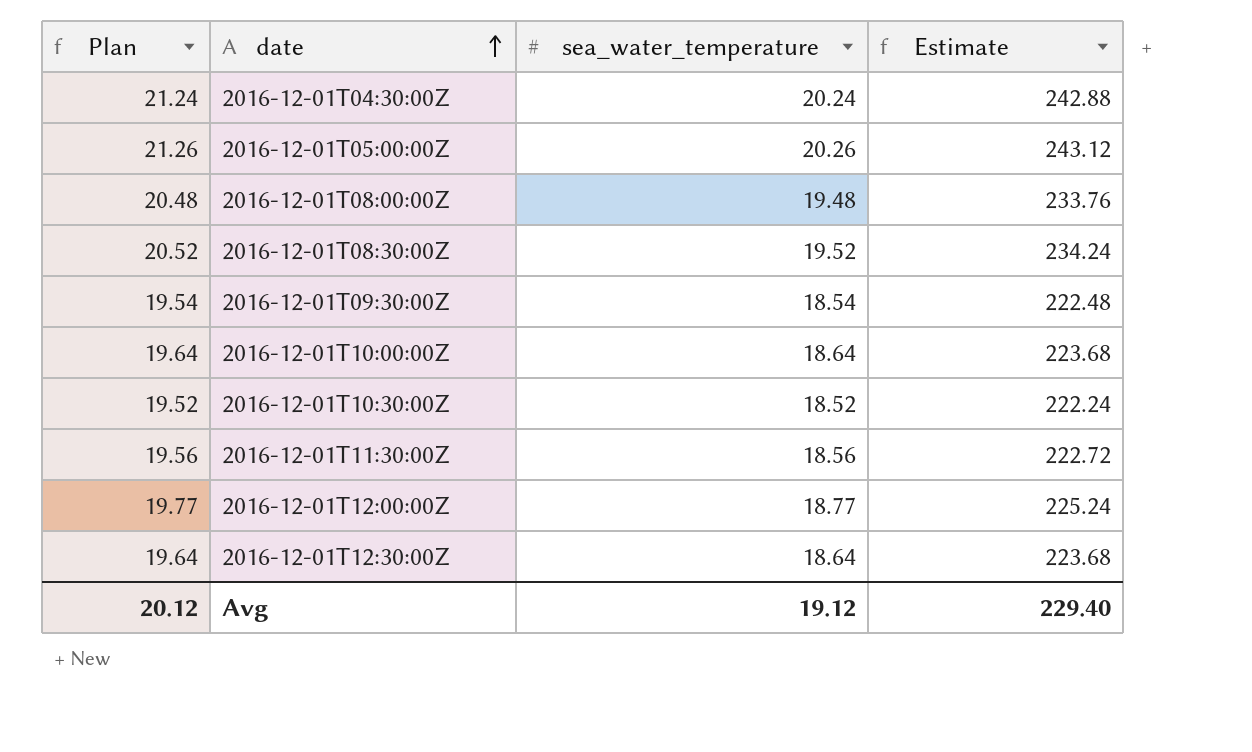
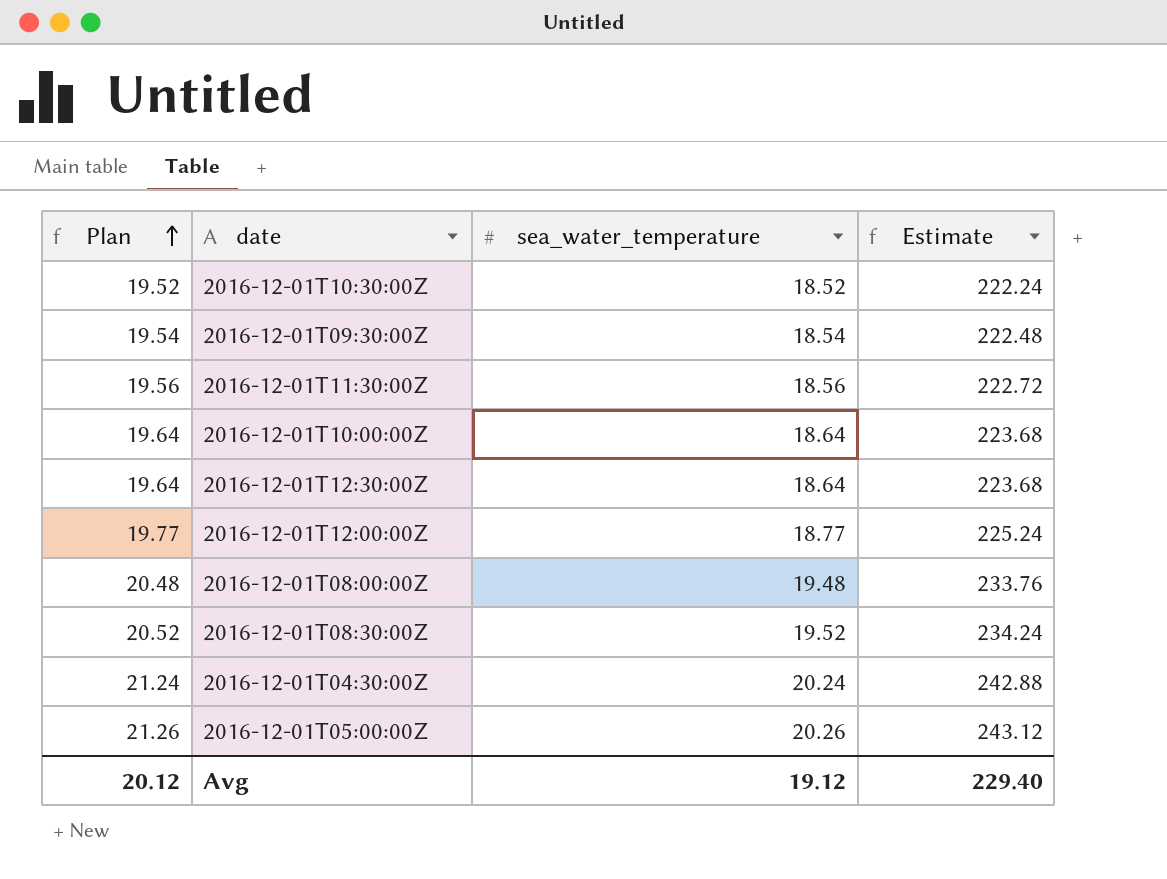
row order: date ascending -> Plan ascending

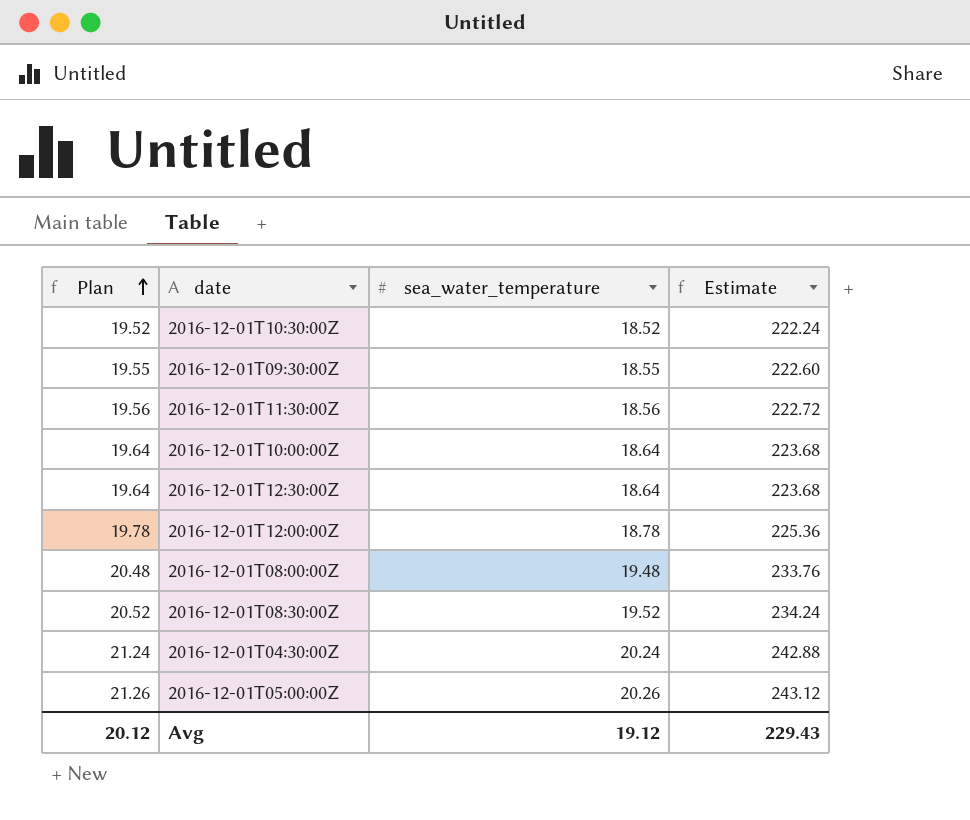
2016-12-01T09:30:00Z | Plan: 19.54 -> 19.55
2016-12-01T09:30:00Z | sea_water_temperature: 18.54 -> 18.55
2016-12-01T09:30:00Z | Estimate: 222.48 -> 222.60
2016-12-01T12:00:00Z | Plan: 19.77 -> 19.78
2016-12-01T12:00:00Z | sea_water_temperature: 18.77 -> 18.78
2016-12-01T12:00:00Z | Estimate: 225.24 -> 225.36
Avg | Estimate: 229.40 -> 229.43

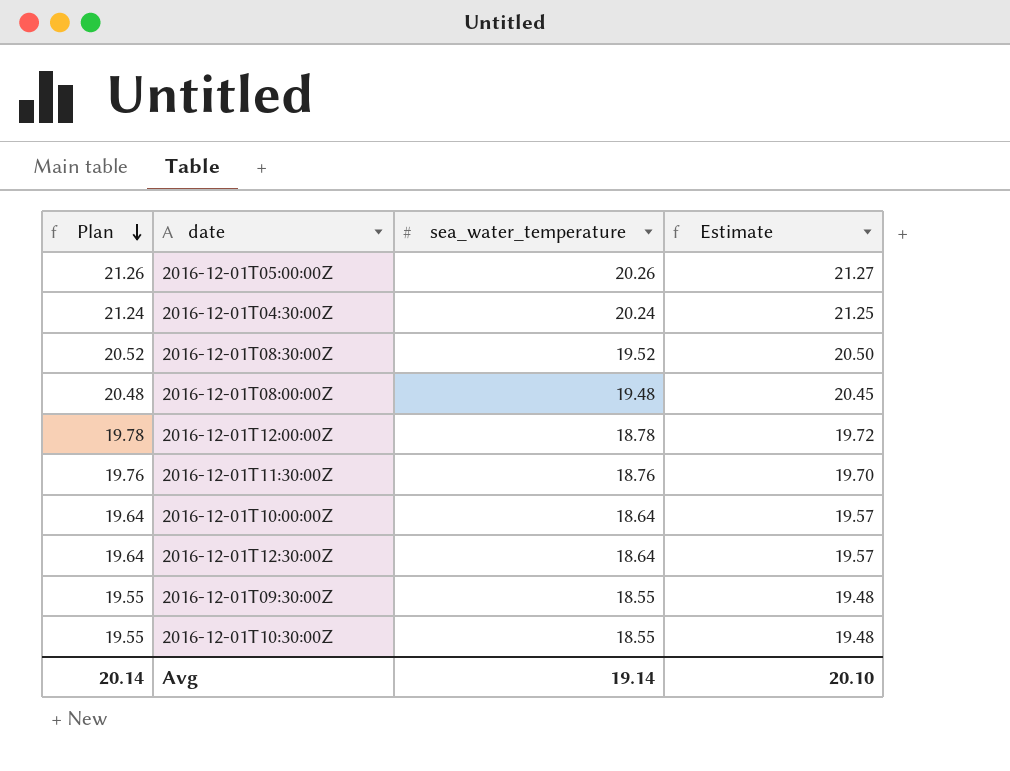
row order: Plan ascending -> Plan descending
column Estimate | formula: [sea_water_temperature] * 12 -> [sea_water_temperature] * 1.05
2016-12-01T11:30:00Z | Plan: 19.56 -> 19.76
2016-12-01T11:30:00Z | sea_water_temperature: 18.56 -> 18.76
2016-12-01T10:30:00Z | Plan: 19.52 -> 19.55
2016-12-01T10:30:00Z | sea_water_temperature: 18.52 -> 18.55
Avg | Plan: 20.12 -> 20.14
Avg | sea_water_temperature: 19.12 -> 19.14
Avg | Estimate: 229.43 -> 20.10

